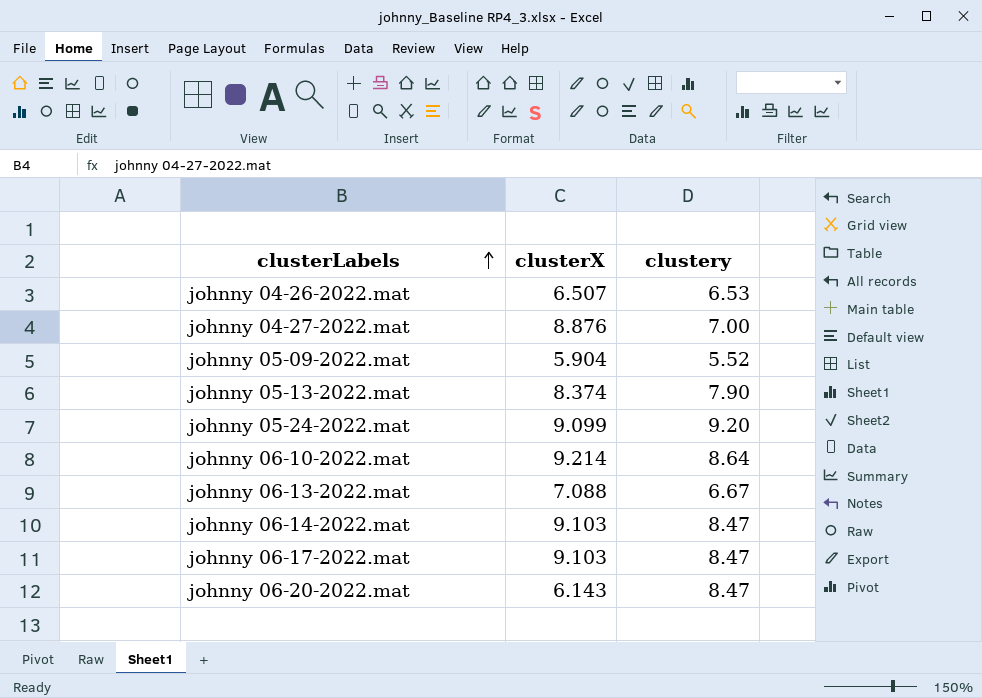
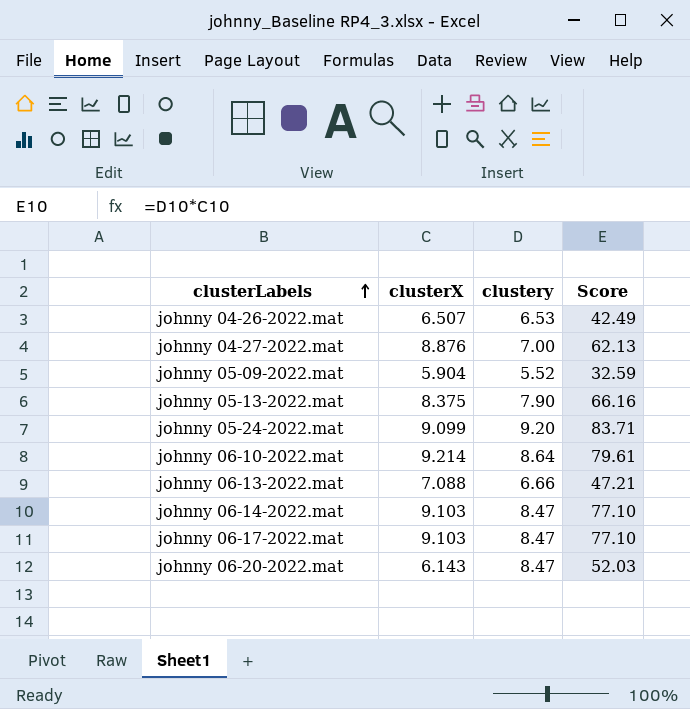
column Score | formula: none -> [clusterX] * [clustery]
johnny 05-13-2022.mat | clusterX: 8.374 -> 8.375
johnny 06-13-2022.mat | clustery: 6.67 -> 6.66

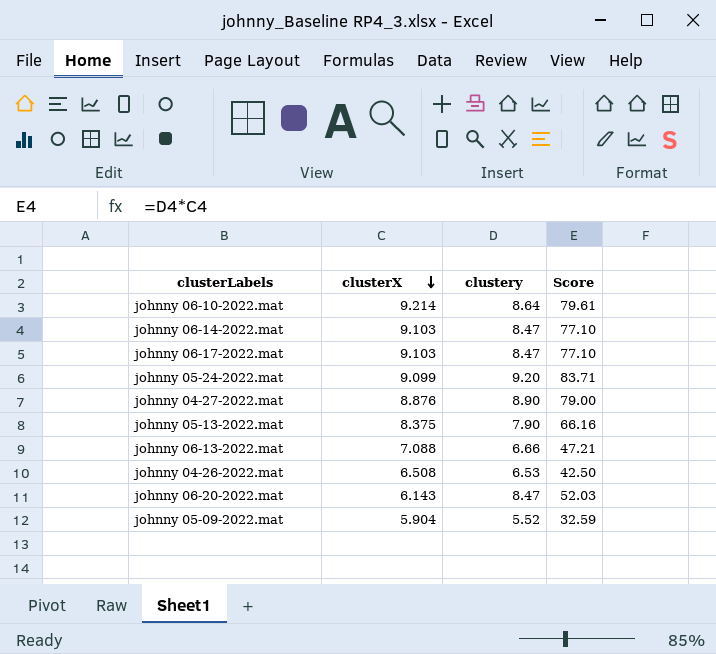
row order: clusterLabels ascending -> clusterX descending
johnny 04-27-2022.mat | clustery: 7.00 -> 8.90
johnny 04-27-2022.mat | Score: 62.13 -> 79.00
johnny 04-26-2022.mat | clusterX: 6.507 -> 6.508
johnny 04-26-2022.mat | Score: 42.49 -> 42.50

